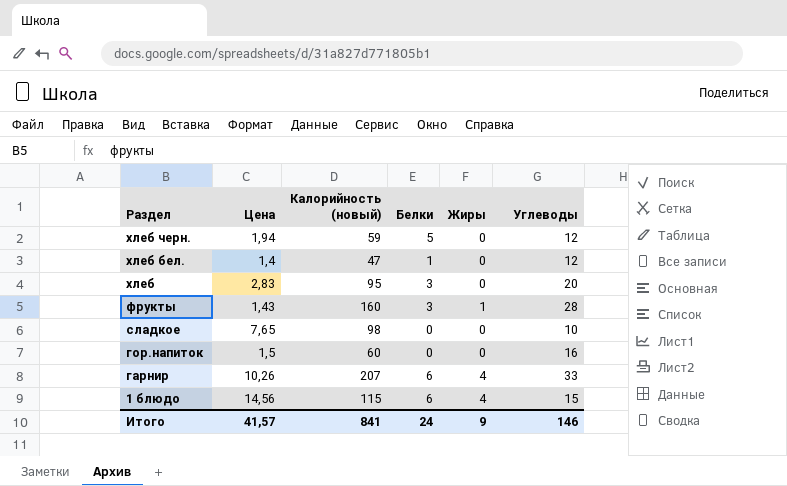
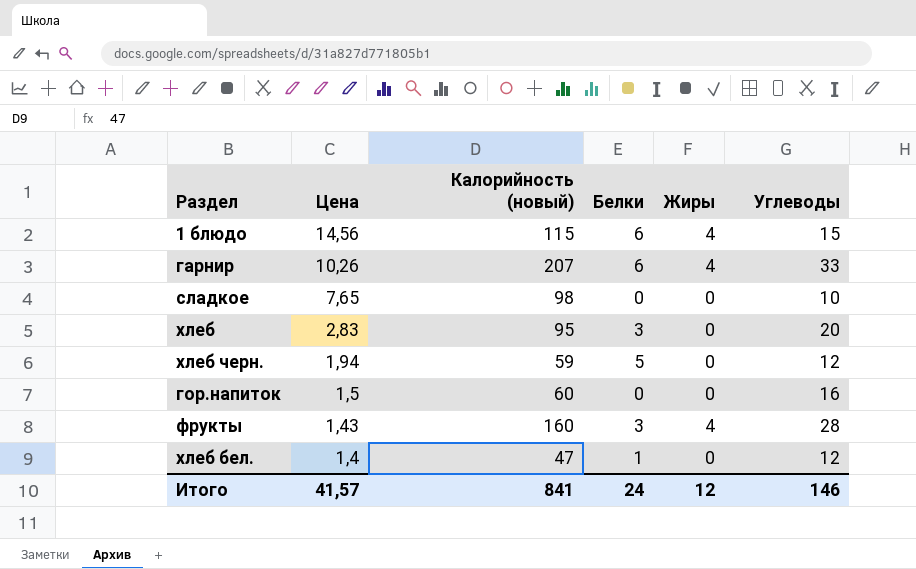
row order: Раздел descending -> Цена descending
фрукты | Жиры: 1 -> 4
Итого | Жиры: 9 -> 12

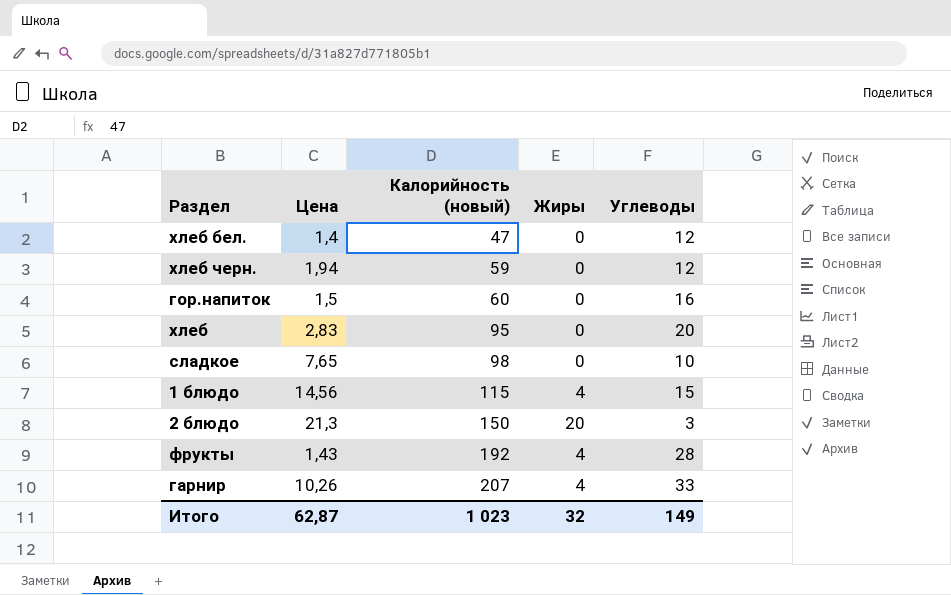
row order: Цена descending -> Калорийность (новый) ascending
column Белки | position: 4 -> none
row 2 блюдо: none -> 21,3 | 150 | 20 | 3
фрукты | Калорийность (новый): 160 -> 192
Итого | Цена: 41,57 -> 62,87
Итого | Калорийность (новый): 841 -> 1 023
Итого | Жиры: 12 -> 32
Итого | Углеводы: 146 -> 149

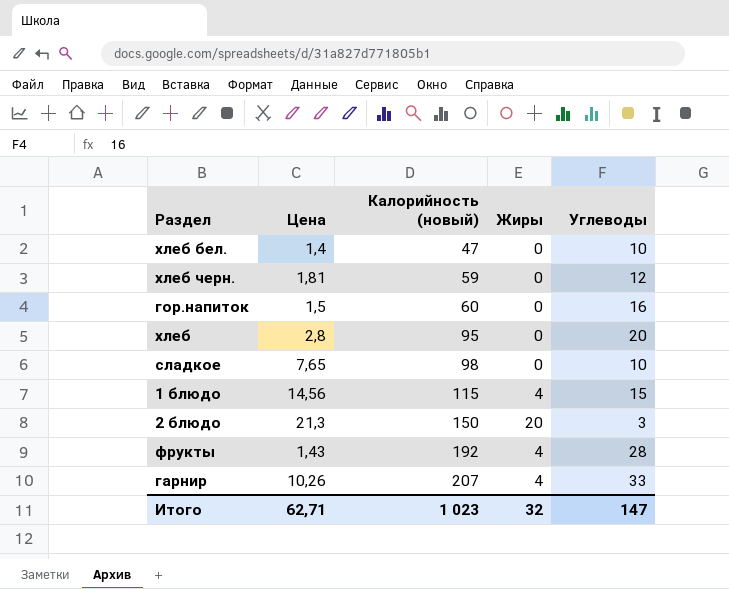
хлеб бел. | Углеводы: 12 -> 10
хлеб черн. | Цена: 1,94 -> 1,81
хлеб | Цена: 2,83 -> 2,8
Итого | Цена: 62,87 -> 62,71
Итого | Углеводы: 149 -> 147

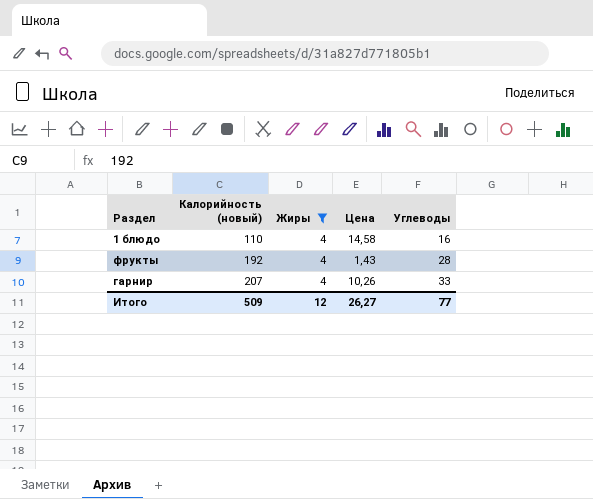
filter: none -> Жиры = 4
column Цена | position: 2 -> 4
1 блюдо | Калорийность (новый): 115 -> 110
1 блюдо | Цена: 14,56 -> 14,58
1 блюдо | Углеводы: 15 -> 16
Итого | Калорийность (новый): 1 023 -> 509
Итого | Жиры: 32 -> 12
Итого | Цена: 62,71 -> 26,27
Итого | Углеводы: 147 -> 77

